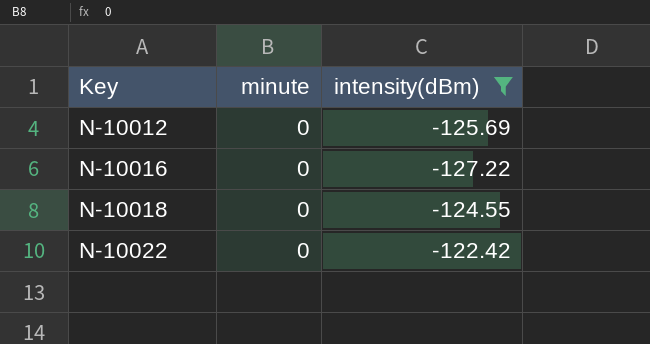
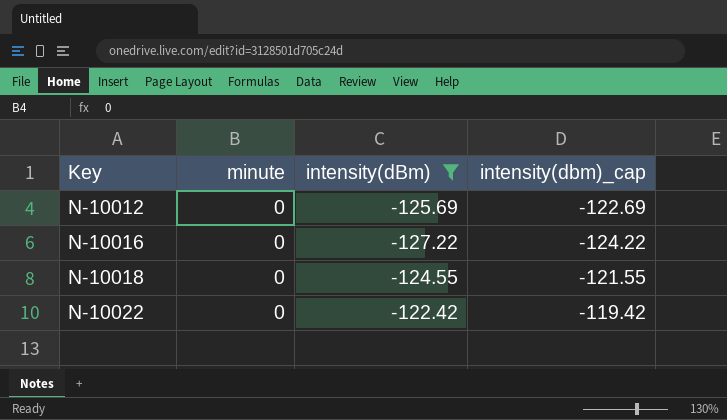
column intensity(dbm)_cap | formula: none -> [intensity(dBm)] + 3

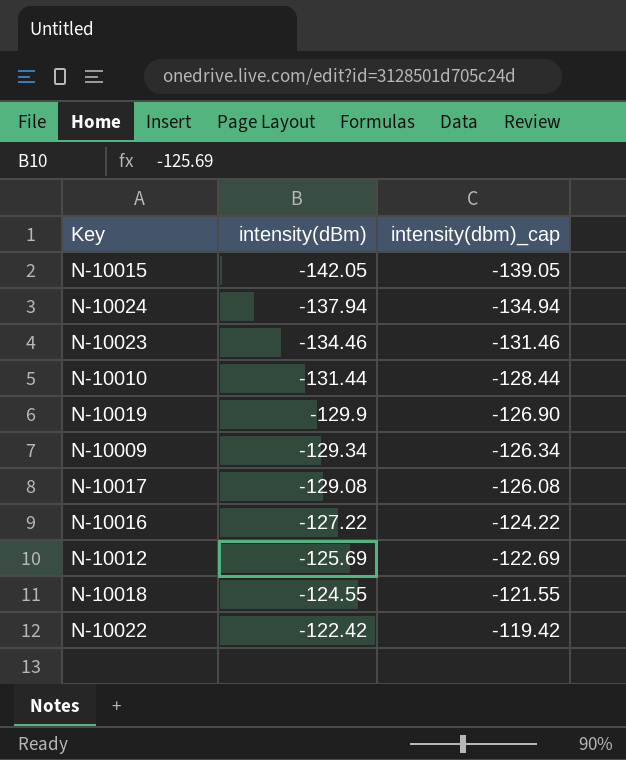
filter: intensity(dBm) >= -127.22 -> none
row order: Key ascending -> intensity(dBm) ascending
column minute | position: 2 -> none

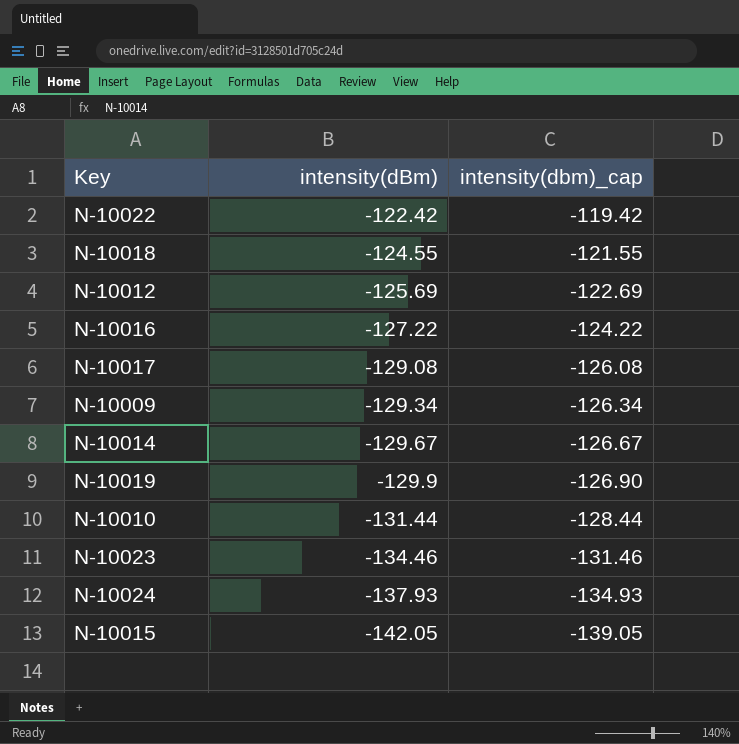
row order: intensity(dBm) ascending -> intensity(dBm) descending
row N-10014: none -> -129.67 | -126.67
N-10024 | intensity(dBm): -137.94 -> -137.93
N-10024 | intensity(dbm)_cap: -134.94 -> -134.93

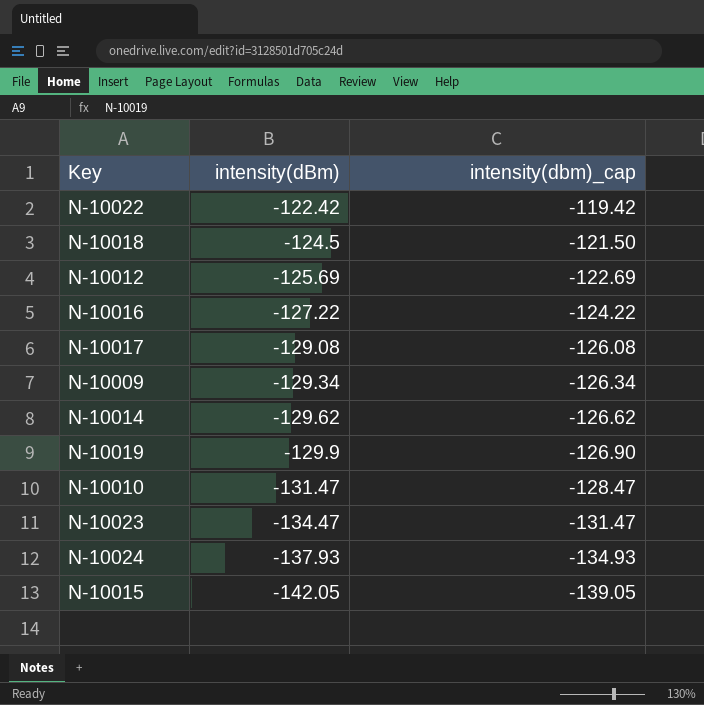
N-10018 | intensity(dBm): -124.55 -> -124.5
N-10018 | intensity(dbm)_cap: -121.55 -> -121.50
N-10014 | intensity(dBm): -129.67 -> -129.62
N-10014 | intensity(dbm)_cap: -126.67 -> -126.62
N-10010 | intensity(dBm): -131.44 -> -131.47
N-10010 | intensity(dbm)_cap: -128.44 -> -128.47
N-10023 | intensity(dBm): -134.46 -> -134.47
N-10023 | intensity(dbm)_cap: -131.46 -> -131.47

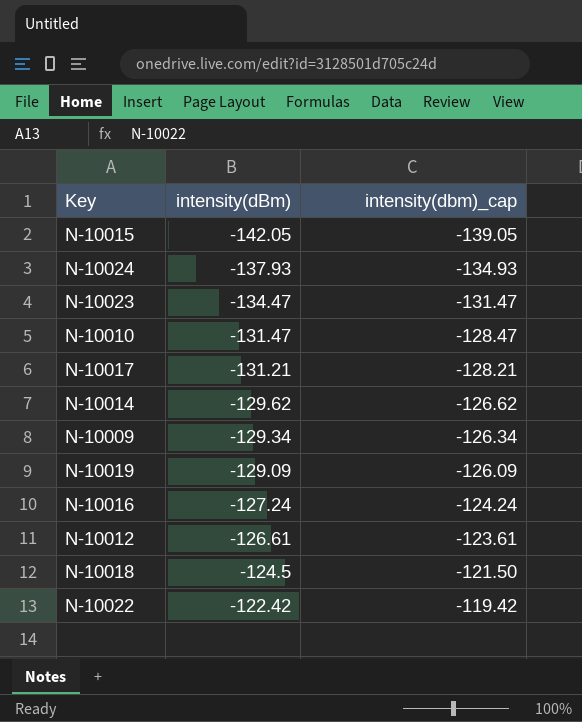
row order: intensity(dBm) descending -> intensity(dBm) ascending
N-10017 | intensity(dBm): -129.08 -> -131.21
N-10017 | intensity(dbm)_cap: -126.08 -> -128.21
N-10019 | intensity(dBm): -129.9 -> -129.09
N-10019 | intensity(dbm)_cap: -126.90 -> -126.09
N-10016 | intensity(dBm): -127.22 -> -127.24
N-10016 | intensity(dbm)_cap: -124.22 -> -124.24
N-10012 | intensity(dBm): -125.69 -> -126.61
N-10012 | intensity(dbm)_cap: -122.69 -> -123.61

